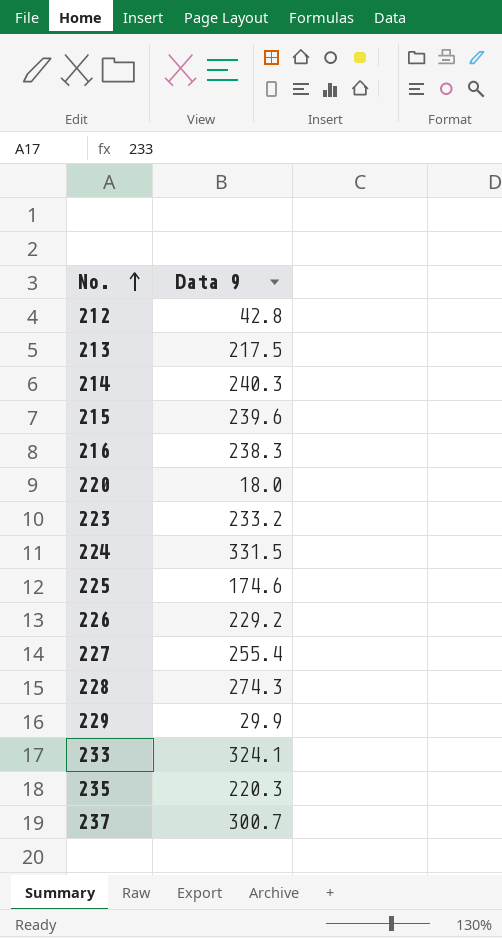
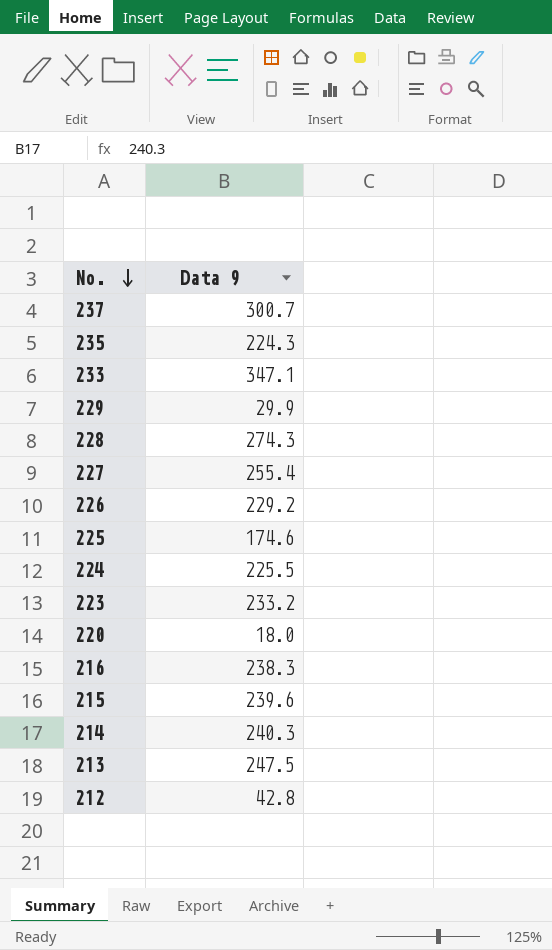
row order: No. ascending -> No. descending
235 | Data 9: 220.3 -> 224.3
233 | Data 9: 324.1 -> 347.1
224 | Data 9: 331.5 -> 225.5
213 | Data 9: 217.5 -> 247.5

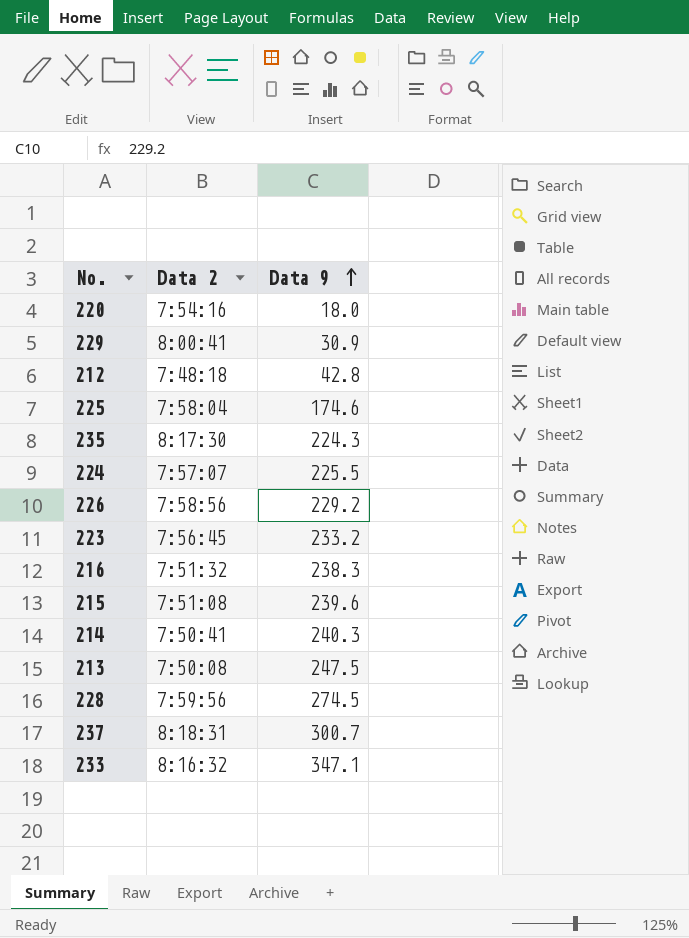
row order: No. descending -> Data 9 ascending
column Data 2 | position: none -> 2
row 227: 255.4 -> none
229 | Data 9: 29.9 -> 30.9
228 | Data 9: 274.3 -> 274.5

